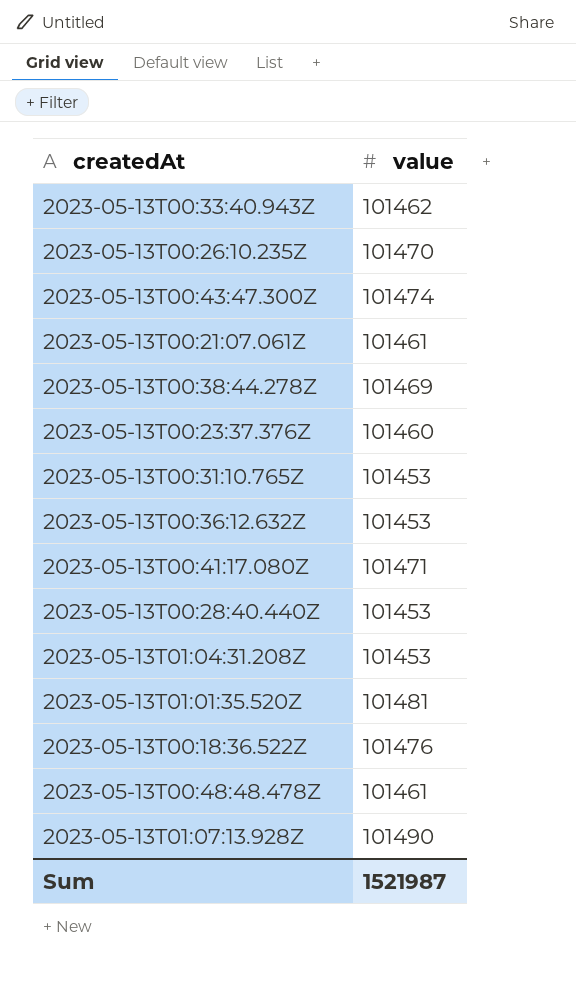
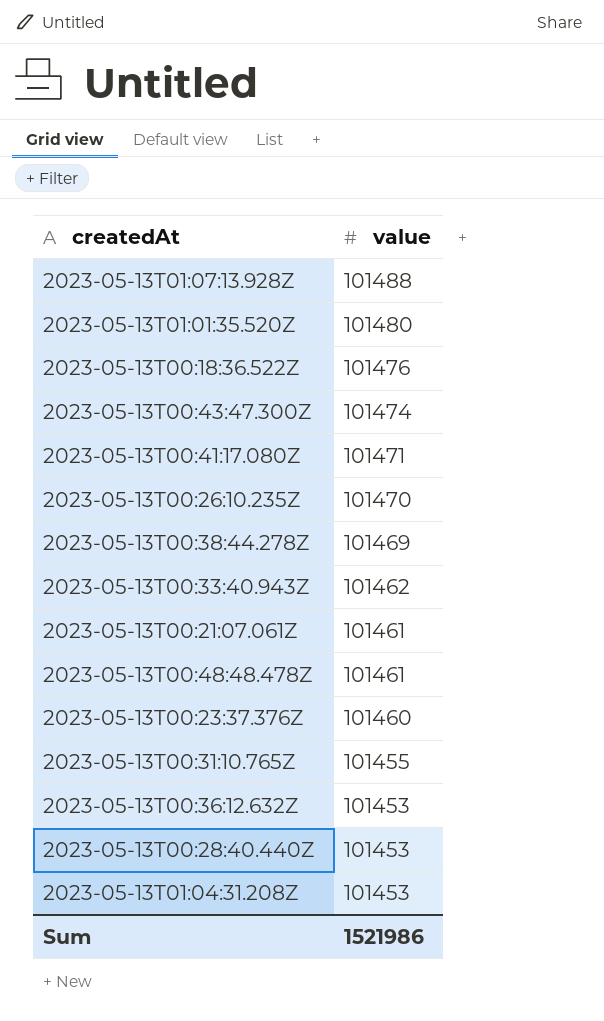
row order: none -> value descending
2023-05-13T01:07:13.928Z | value: 101490 -> 101488
2023-05-13T01:01:35.520Z | value: 101481 -> 101480
2023-05-13T00:31:10.765Z | value: 101453 -> 101455
Sum | value: 1521987 -> 1521986

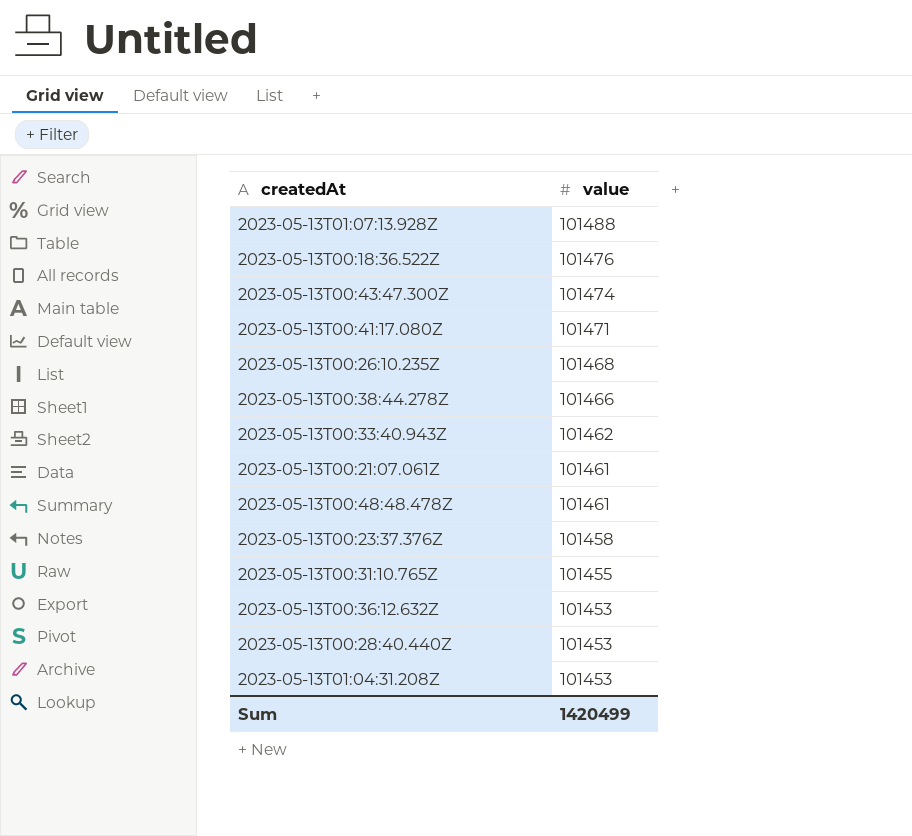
row 2023-05-13T01:01:35.520Z: 101480 -> none
2023-05-13T00:26:10.235Z | value: 101470 -> 101468
2023-05-13T00:38:44.278Z | value: 101469 -> 101466
2023-05-13T00:23:37.376Z | value: 101460 -> 101458
Sum | value: 1521986 -> 1420499

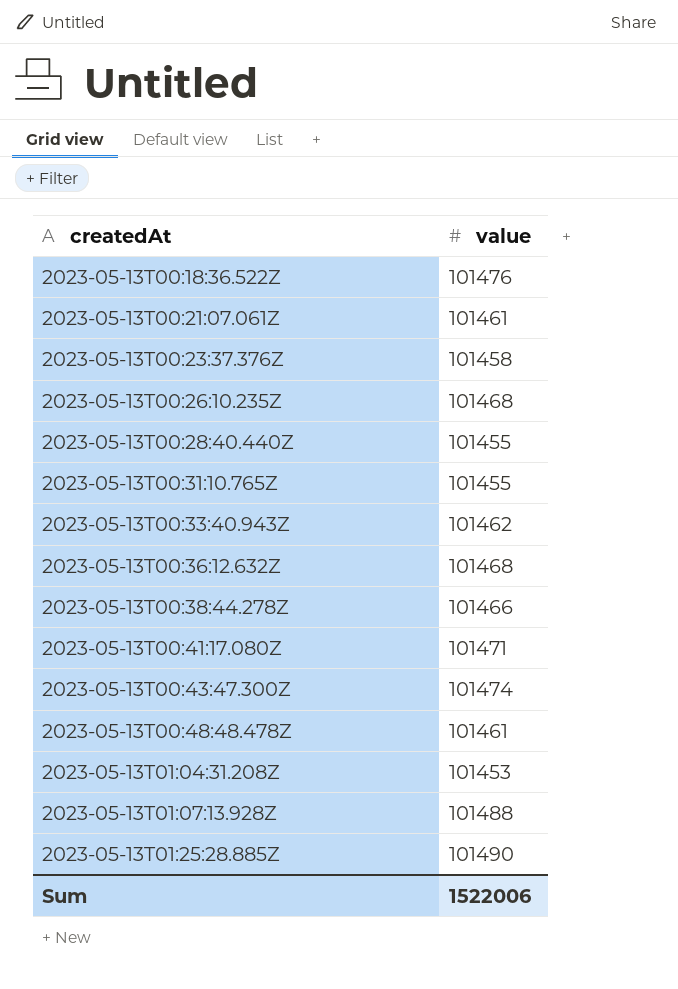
row order: value descending -> createdAt ascending
2023-05-13T00:28:40.440Z | value: 101453 -> 101455
2023-05-13T00:36:12.632Z | value: 101453 -> 101468
row 2023-05-13T01:25:28.885Z: none -> 101490
Sum | value: 1420499 -> 1522006

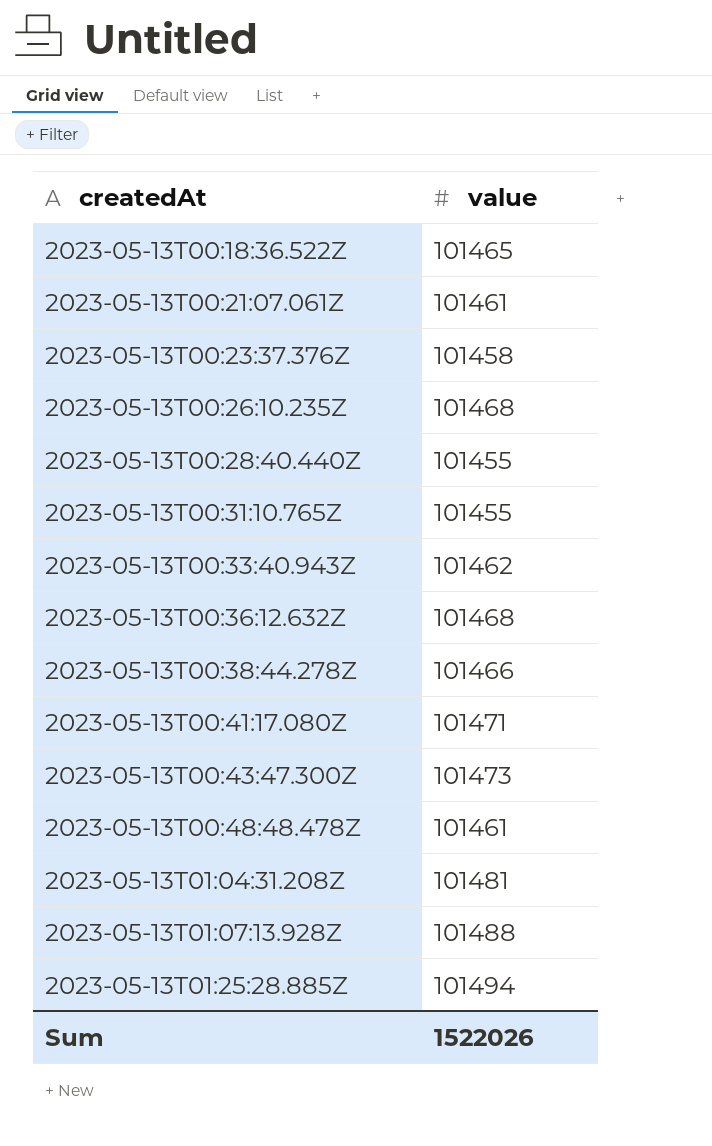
2023-05-13T00:18:36.522Z | value: 101476 -> 101465
2023-05-13T00:43:47.300Z | value: 101474 -> 101473
2023-05-13T01:04:31.208Z | value: 101453 -> 101481
2023-05-13T01:25:28.885Z | value: 101490 -> 101494
Sum | value: 1522006 -> 1522026

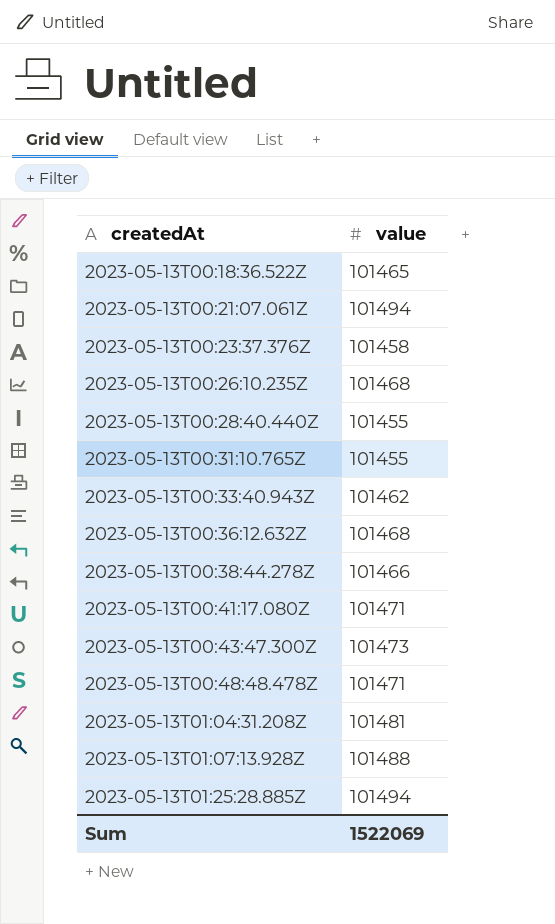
2023-05-13T00:21:07.061Z | value: 101461 -> 101494
2023-05-13T00:48:48.478Z | value: 101461 -> 101471
Sum | value: 1522026 -> 1522069

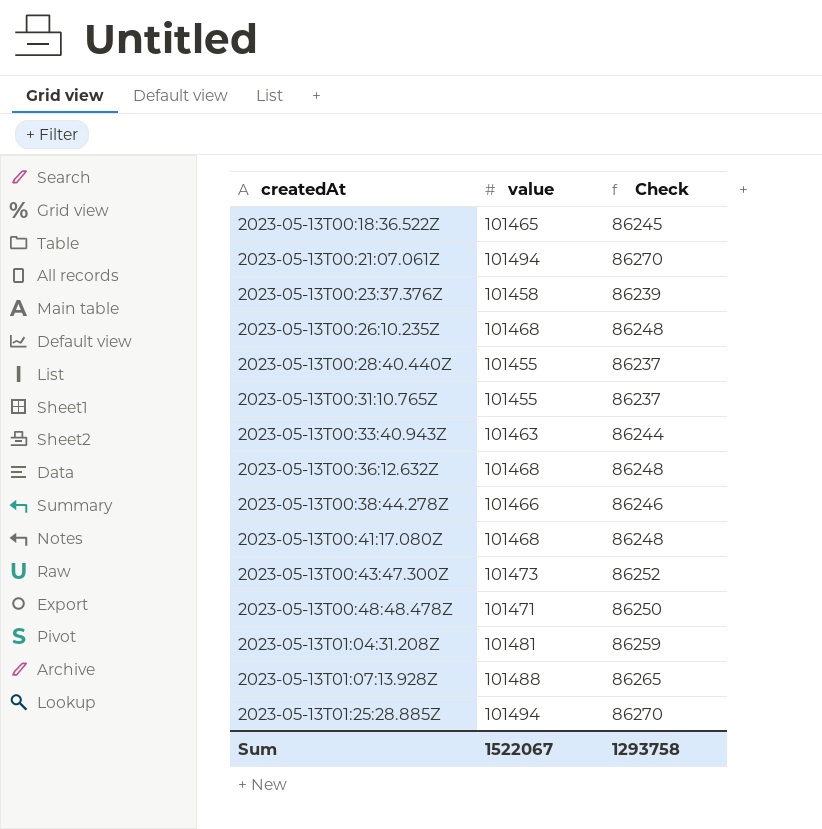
column Check | formula: none -> [value] * 0.85
2023-05-13T00:33:40.943Z | value: 101462 -> 101463
2023-05-13T00:41:17.080Z | value: 101471 -> 101468
Sum | value: 1522069 -> 1522067

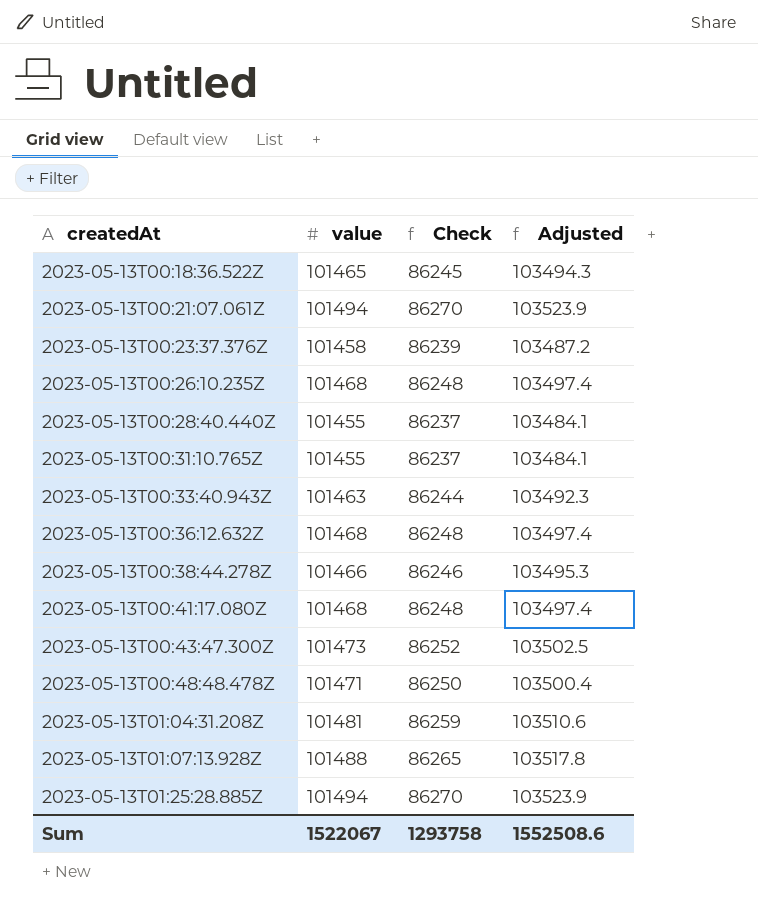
column Adjusted | formula: none -> [value] * 1.02

